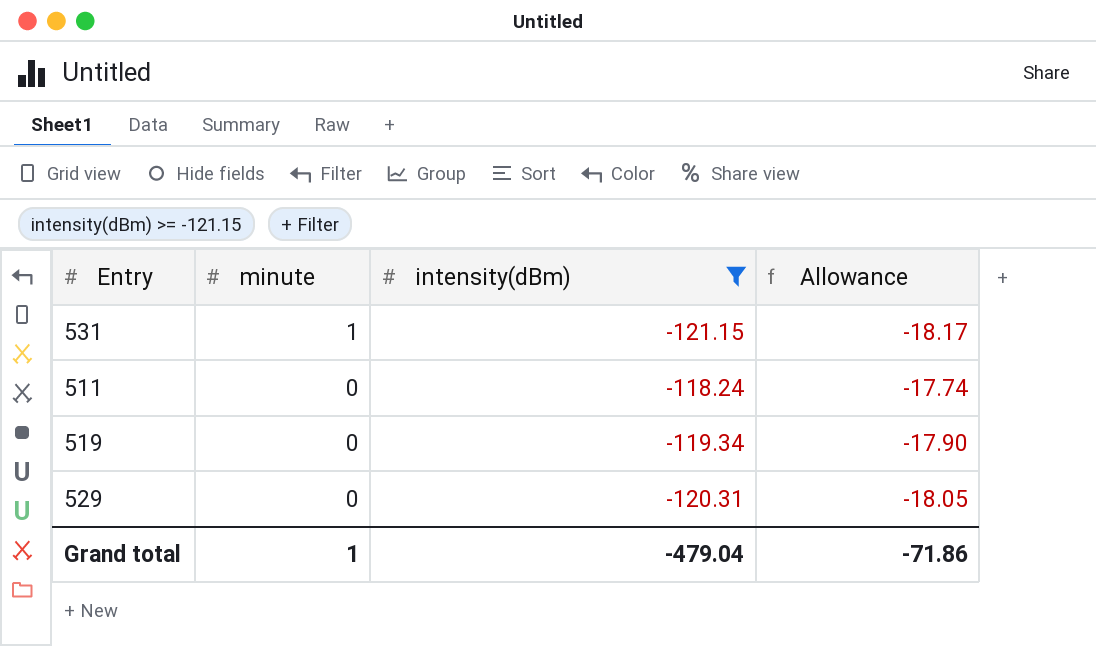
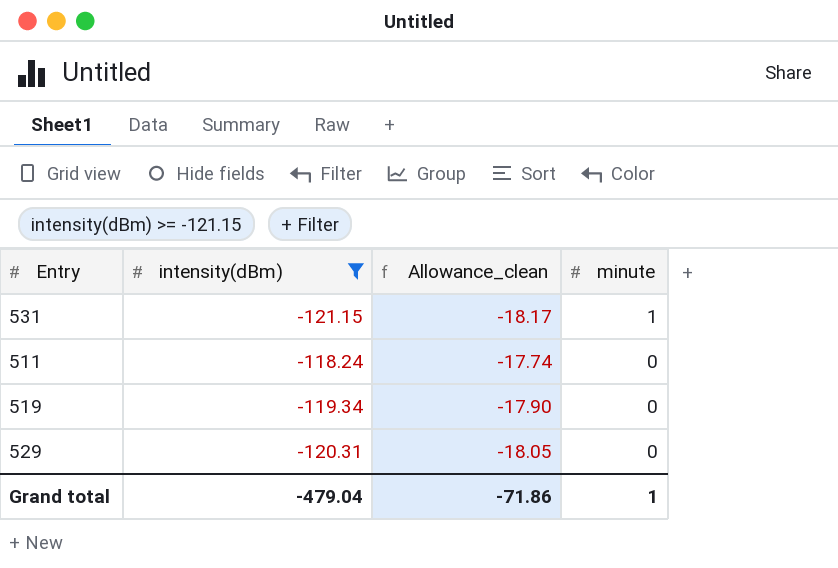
column name: Allowance -> Allowance_clean
column minute | position: 2 -> 4

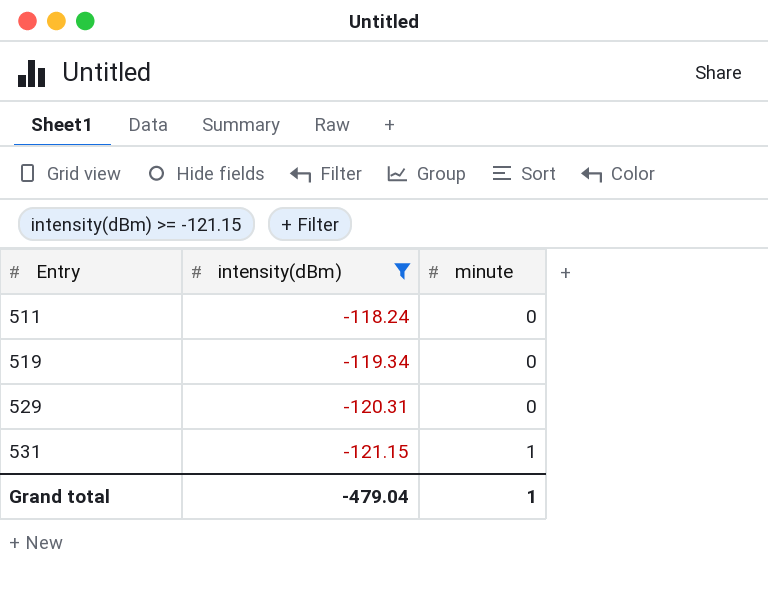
row order: minute descending -> Entry ascending
column Allowance_clean | formula: [intensity(dBm)] * 0.15 -> none

